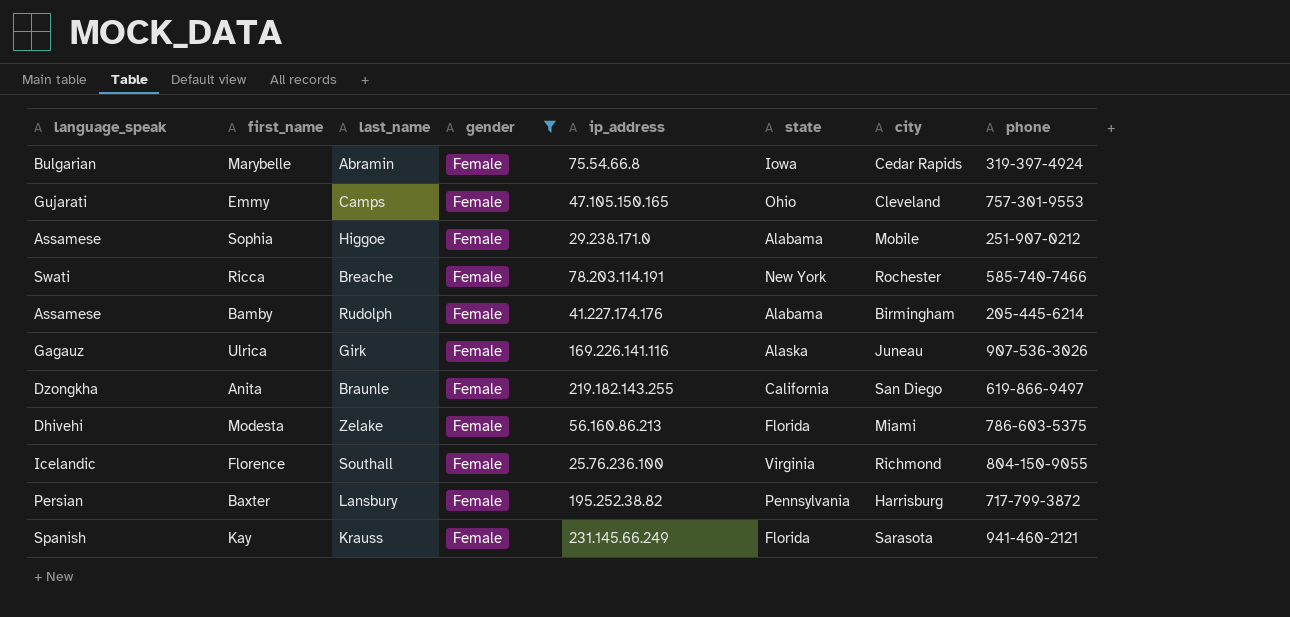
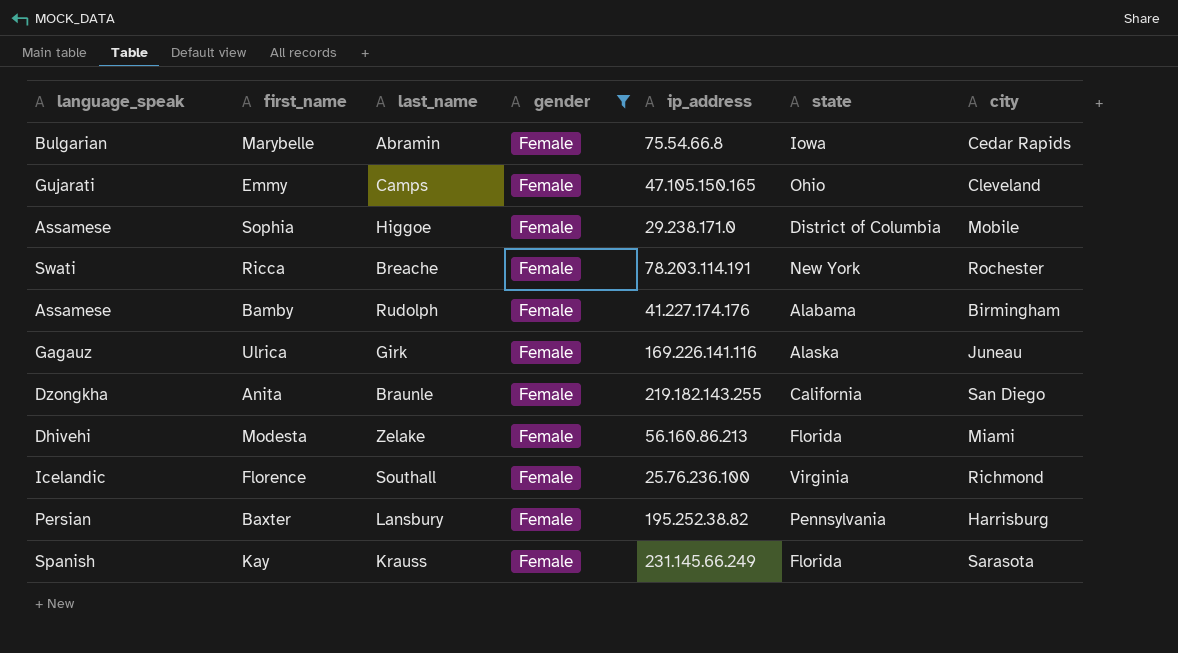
column phone | position: 8 -> none
Sophia | state: Alabama -> District of Columbia

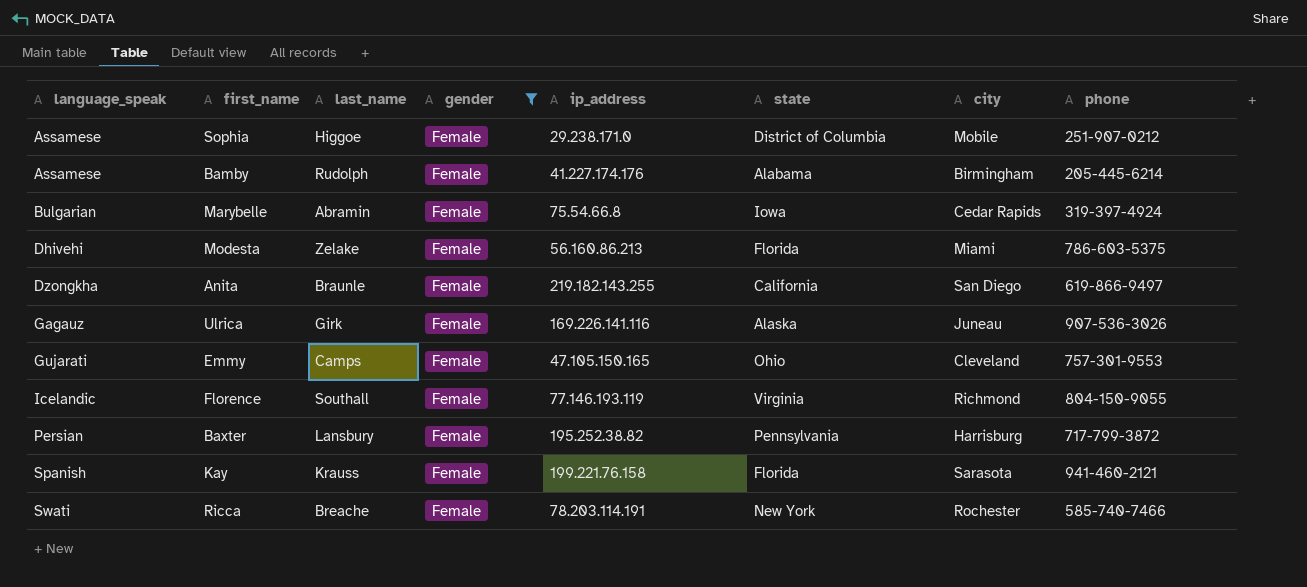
row order: none -> language_speak ascending
column phone | position: none -> 8
Florence | ip_address: 25.76.236.100 -> 77.146.193.119
Kay | ip_address: 231.145.66.249 -> 199.221.76.158

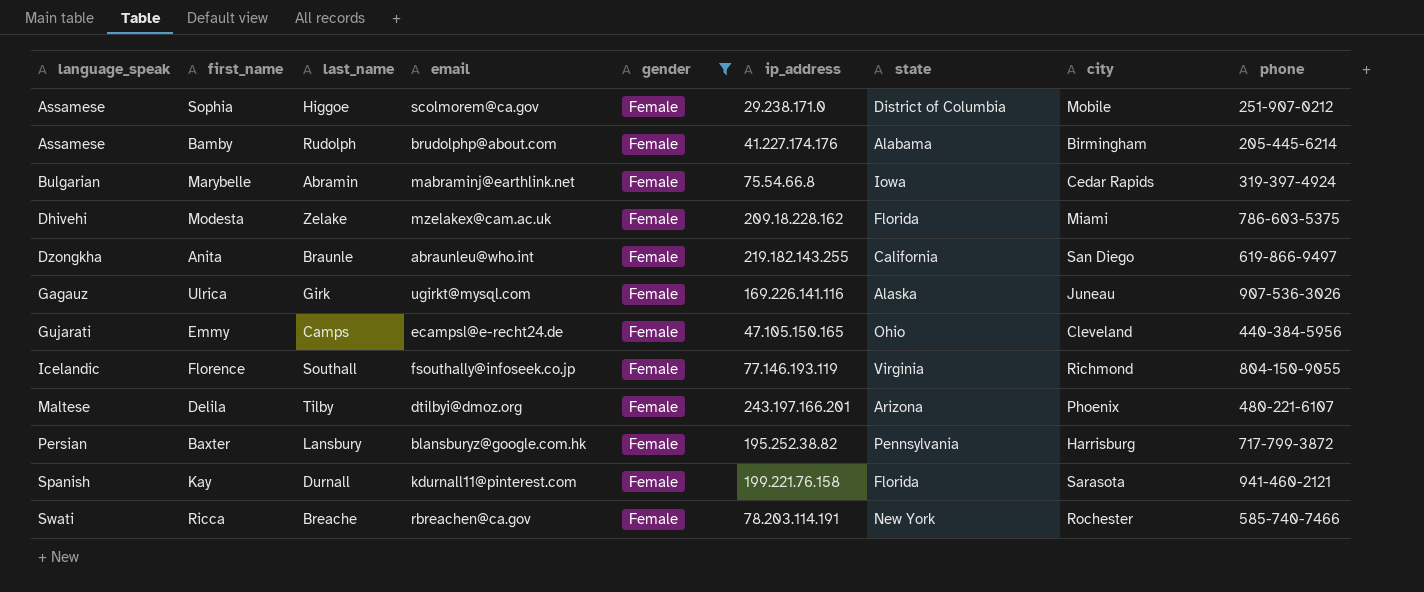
column email | position: none -> 4
Modesta | ip_address: 56.160.86.213 -> 209.18.228.162
Emmy | phone: 757-301-9553 -> 440-384-5956
row Delila: none -> Maltese | Tilby | dtilbyi@dmoz.org | Female | 243.197.166.201 | Arizona | Phoenix | 480-221-6107
Kay | last_name: Krauss -> Durnall

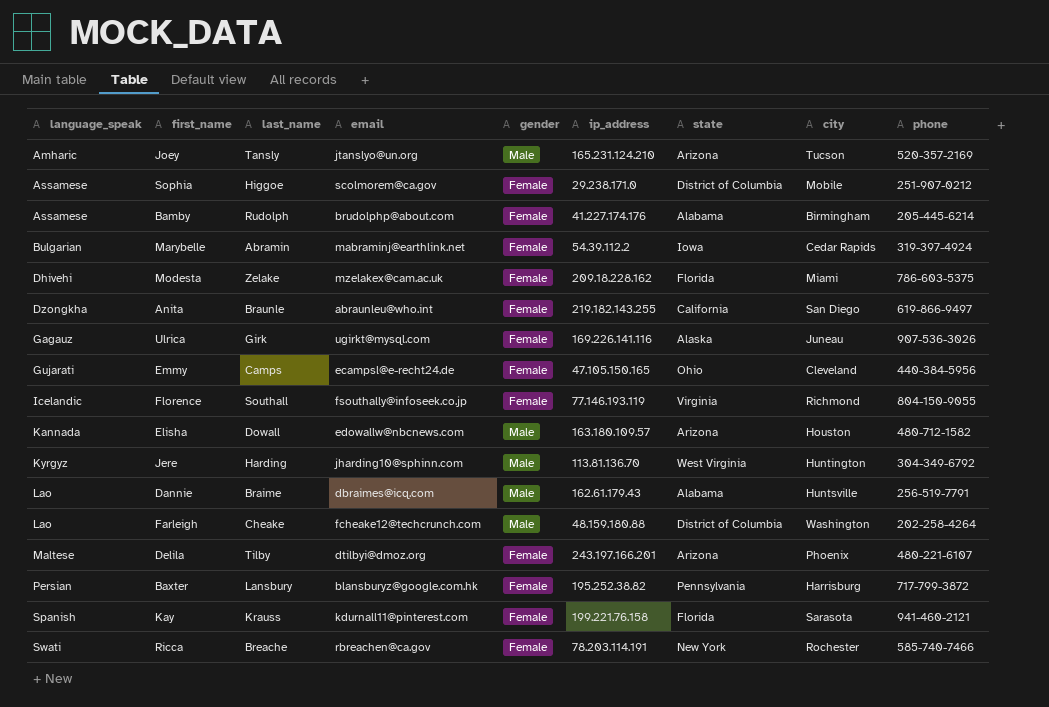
filter: gender = Female -> none
Marybelle | ip_address: 75.54.66.8 -> 54.39.112.2
Kay | last_name: Durnall -> Krauss

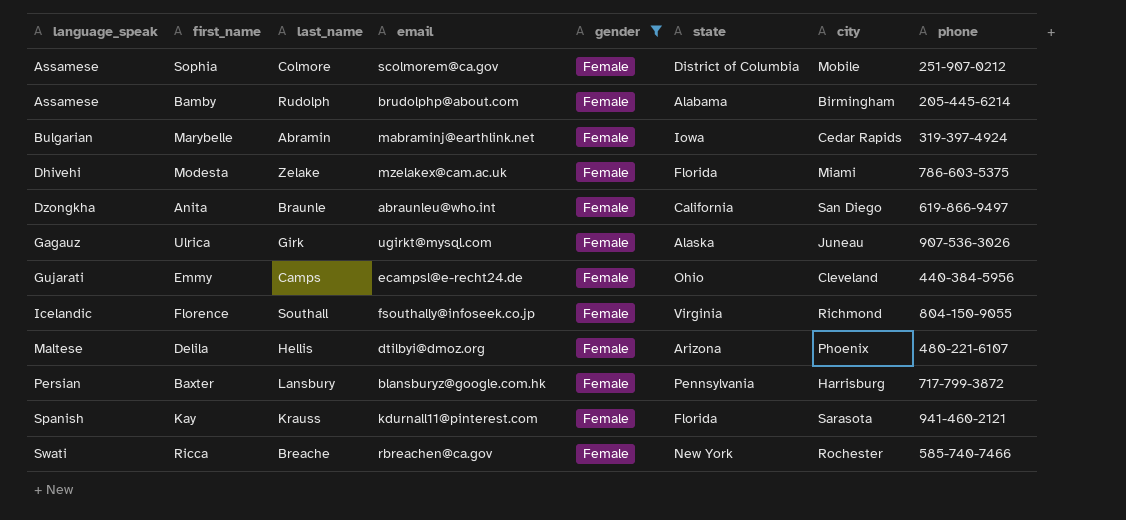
filter: none -> gender = Female
column ip_address | position: 6 -> none
Sophia | last_name: Higgoe -> Colmore
Delila | last_name: Tilby -> Hellis

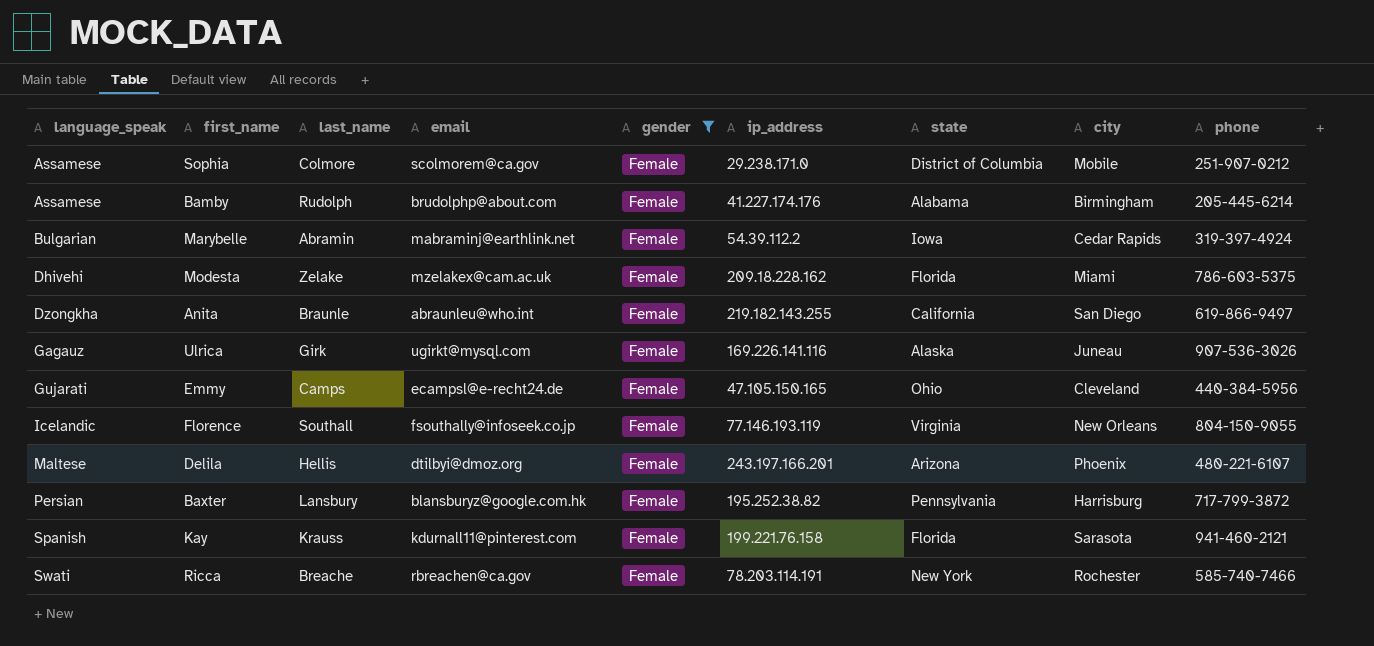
column ip_address | position: none -> 6
Florence | city: Richmond -> New Orleans

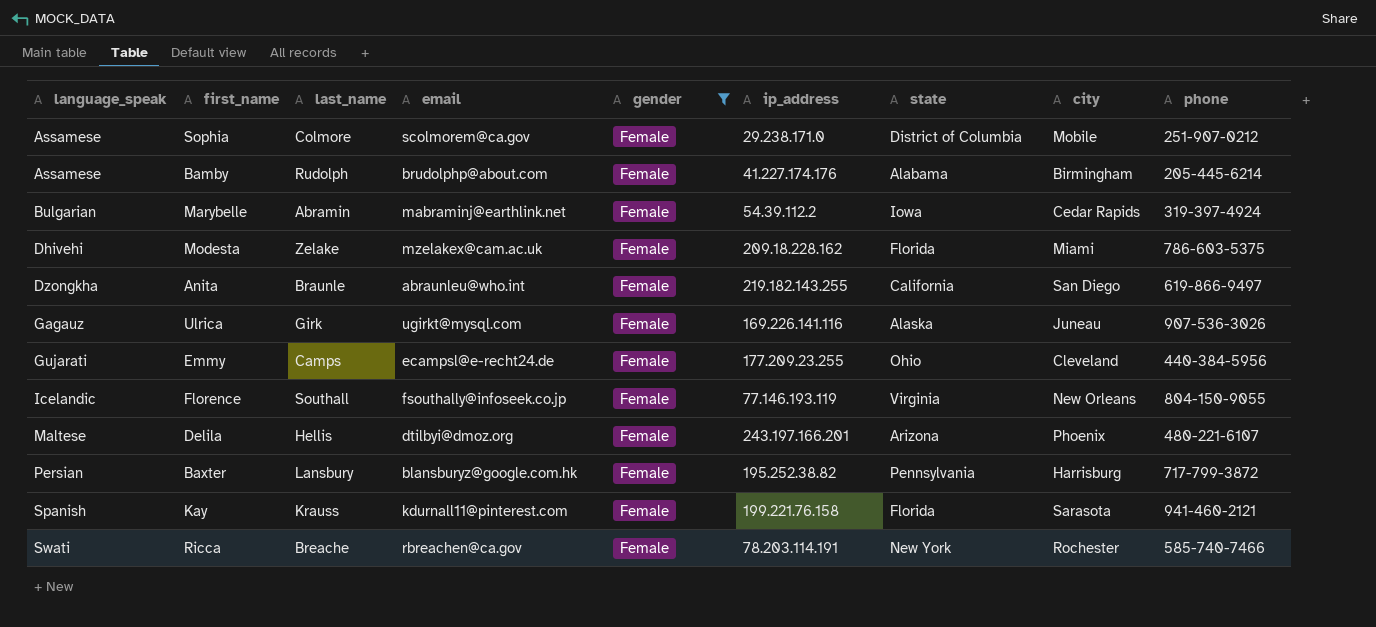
Emmy | ip_address: 47.105.150.165 -> 177.209.23.255

